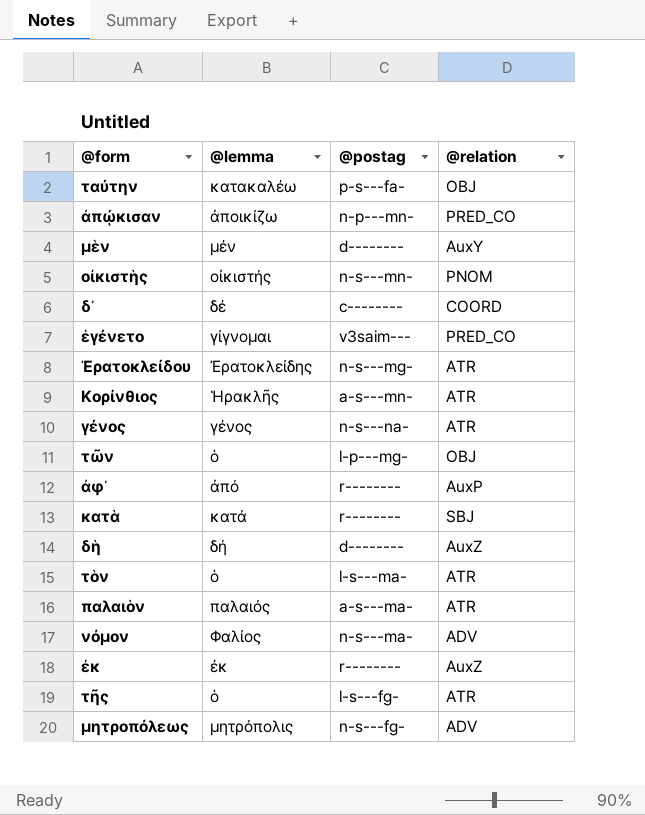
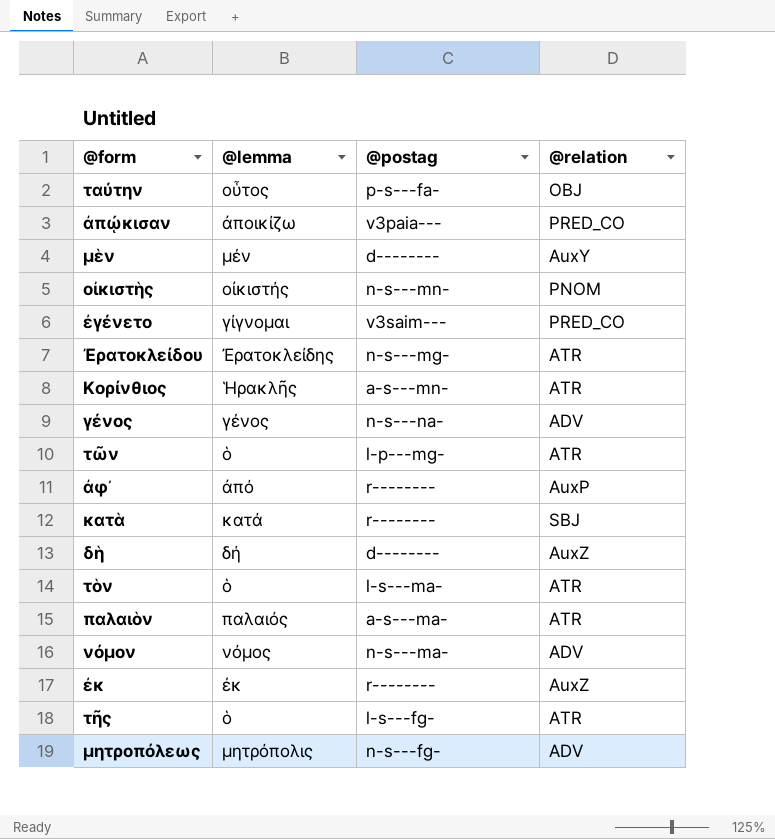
row δ᾽: δέ | c-------- | COORD -> none
ταύτην | @lemma: κατακαλέω -> οὗτος
ἀπῴκισαν | @postag: n-p---mn- -> v3paia---
γένος | @relation: ATR -> ADV
τῶν | @relation: OBJ -> ATR
νόμον | @lemma: Φαλίος -> νόμος

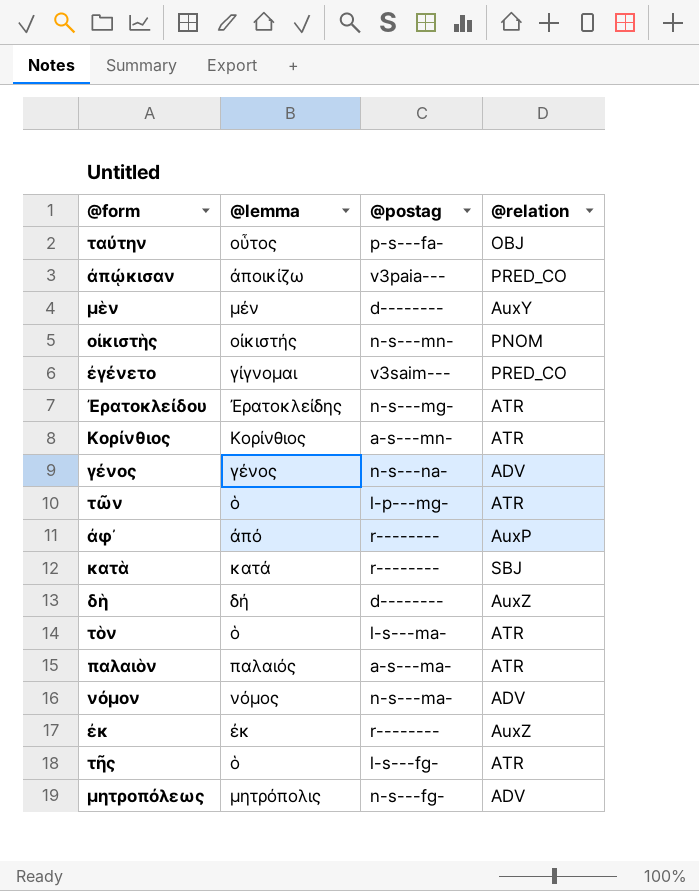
Κορίνθιος | @lemma: Ἡρακλῆς -> Κορίνθιος

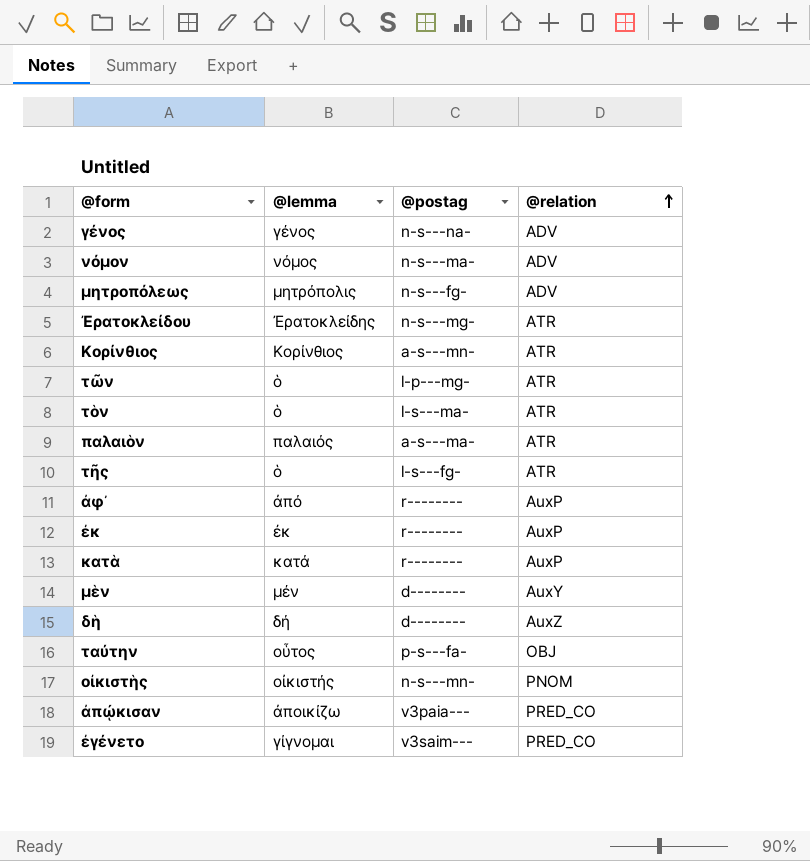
row order: none -> @relation ascending
ἐκ | @relation: AuxZ -> AuxP
κατὰ | @relation: SBJ -> AuxP

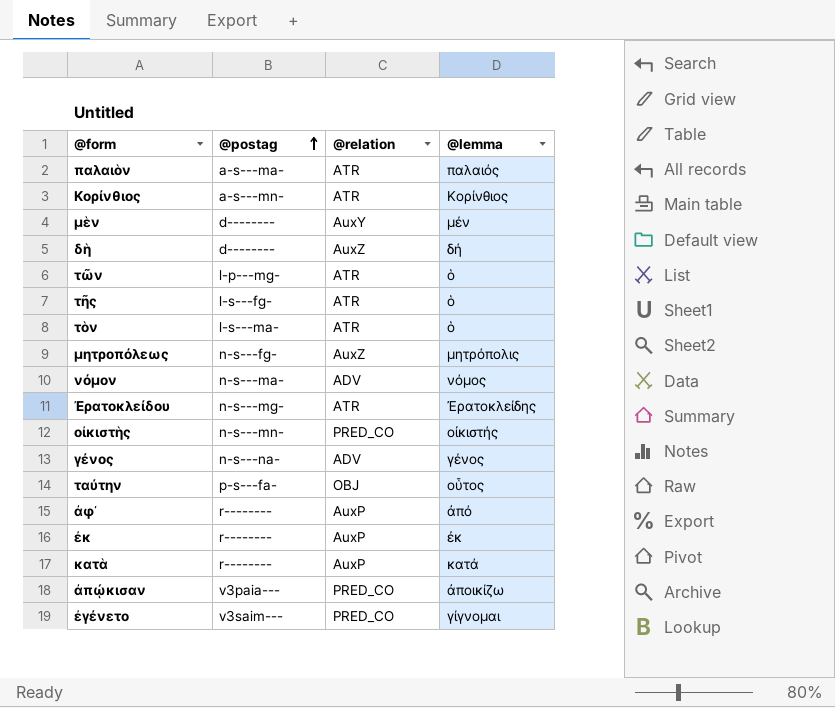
row order: @relation ascending -> @postag ascending
column @lemma | position: 2 -> 4
μητροπόλεως | @relation: ADV -> AuxZ
οἰκιστὴς | @relation: PNOM -> PRED_CO

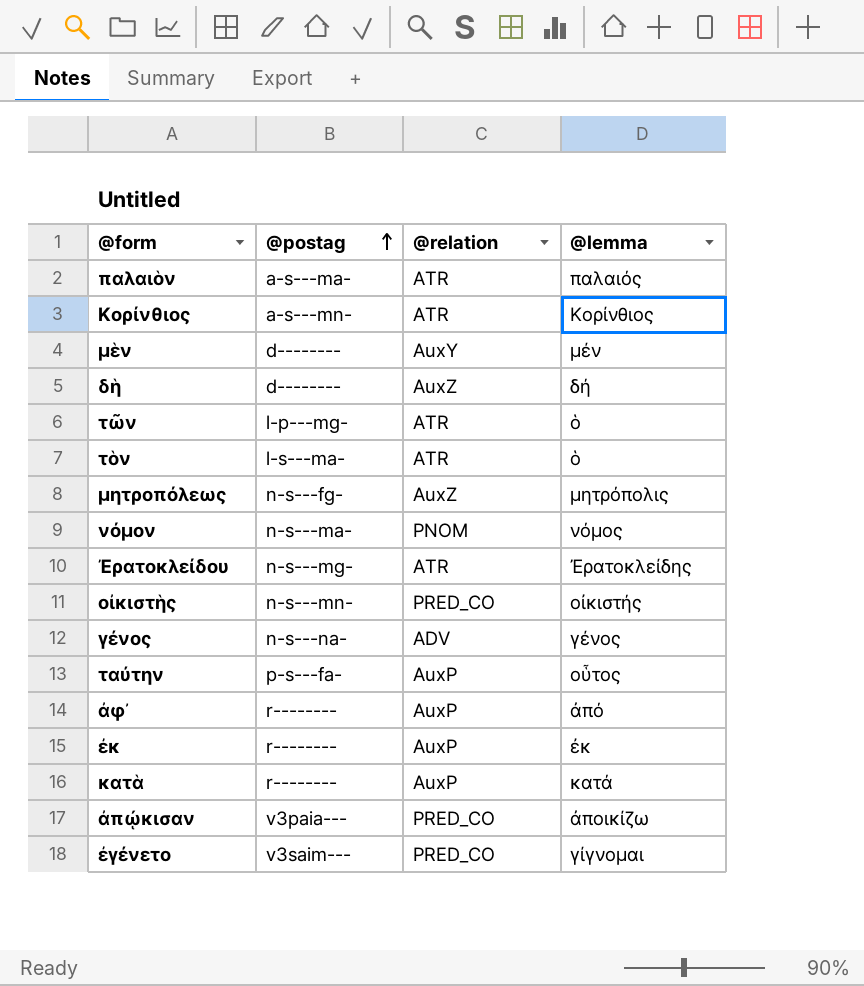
row τῆς: l-s---fg- | ATR | ὁ -> none
νόμον | @relation: ADV -> PNOM
ταύτην | @relation: OBJ -> AuxP

